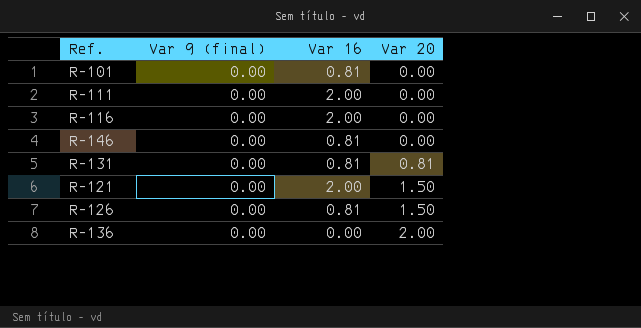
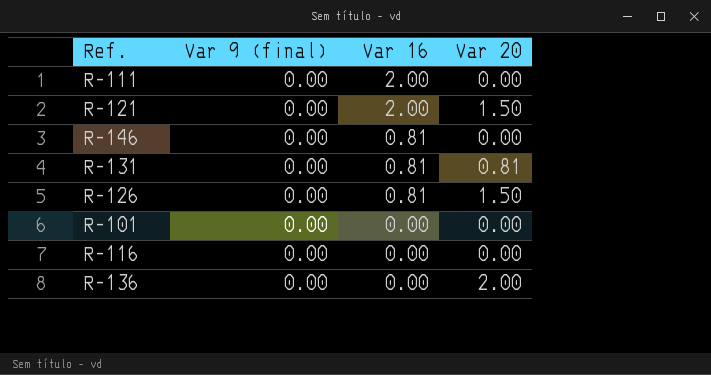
row order: Var 20 ascending -> Var 16 descending
R-101 | Var 16: 0.81 -> 0.00
R-116 | Var 16: 2.00 -> 0.00

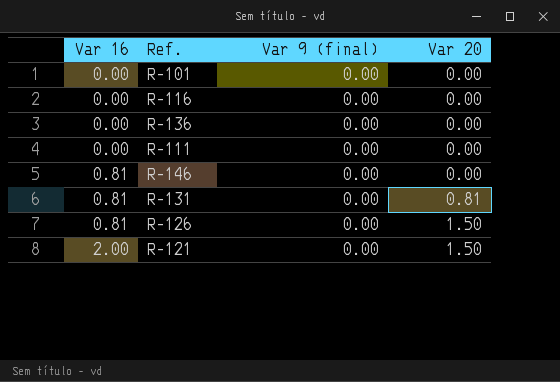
row order: Var 16 descending -> Var 16 ascending
column Var 16 | position: 3 -> 1
R-136 | Var 20: 2.00 -> 0.00
R-111 | Var 16: 2.00 -> 0.00

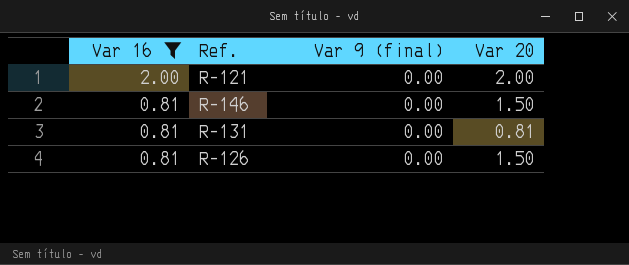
filter: none -> Var 16 != 0.00
row order: Var 16 ascending -> Var 16 descending
R-121 | Var 20: 1.50 -> 2.00
R-146 | Var 20: 0.00 -> 1.50

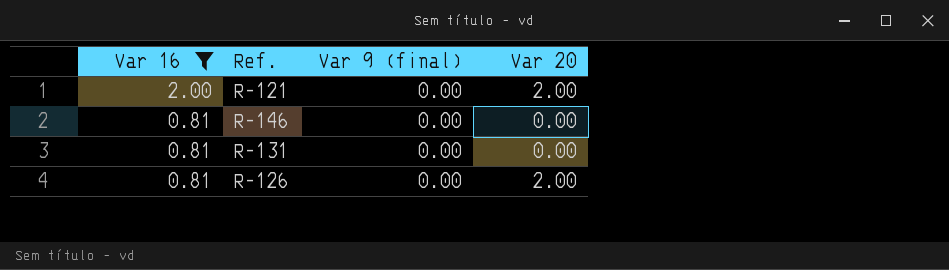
R-146 | Var 20: 1.50 -> 0.00
R-131 | Var 20: 0.81 -> 0.00
R-126 | Var 20: 1.50 -> 2.00

